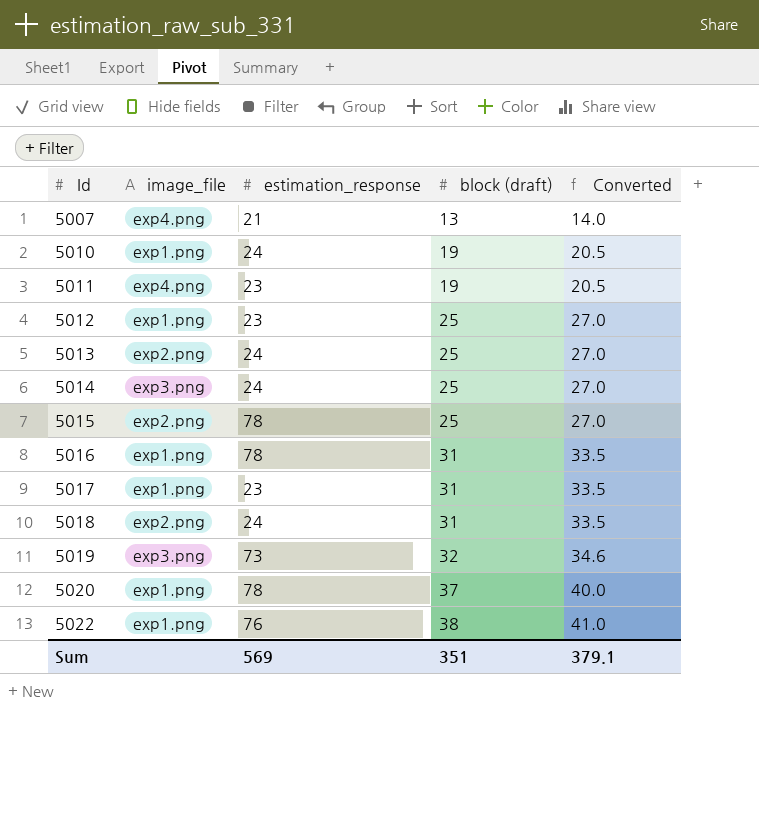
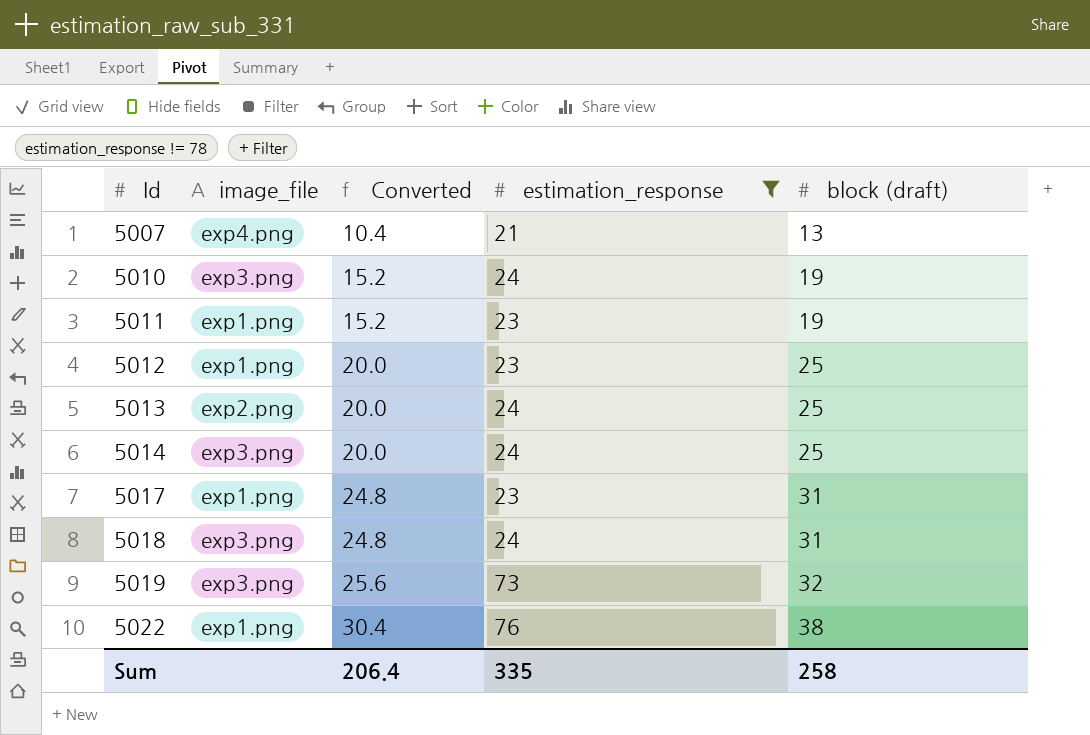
filter: none -> estimation_response != 78
column Converted | formula: [block (draft)] * 1.08 -> [block (draft)] * 0.8
column Converted | position: 5 -> 3
5010 | image_file: exp1.png -> exp3.png
5011 | image_file: exp4.png -> exp1.png
5018 | image_file: exp2.png -> exp3.png
Sum | Converted: 379.1 -> 206.4
Sum | estimation_response: 569 -> 335
Sum | block (draft): 351 -> 258

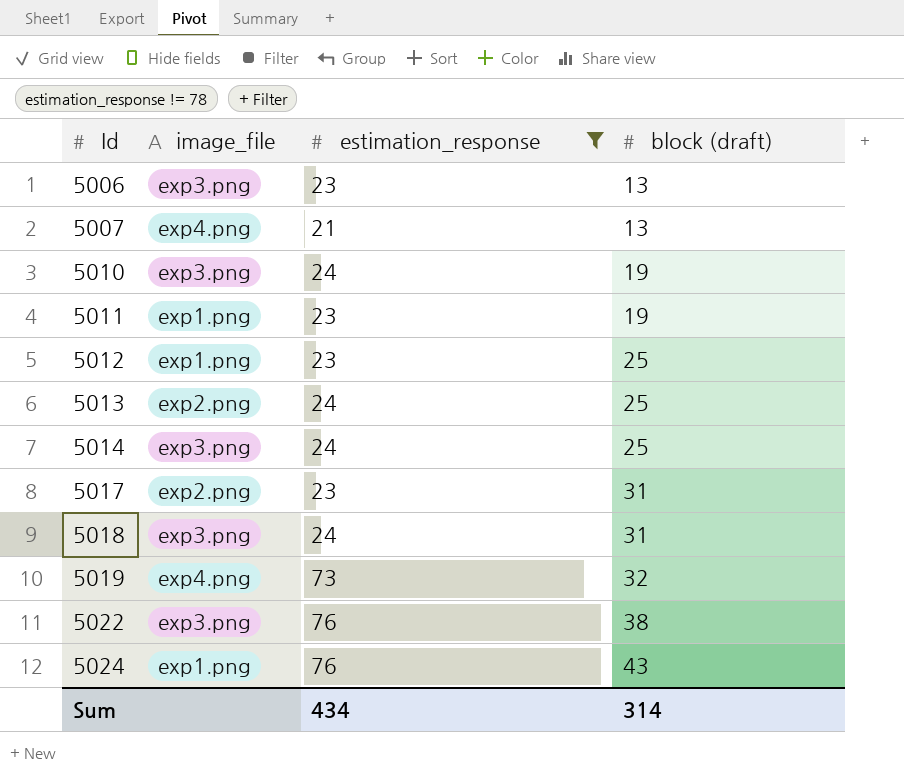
column Converted | formula: [block (draft)] * 0.8 -> none
row 5006: none -> exp3.png | 23 | 13
5017 | image_file: exp1.png -> exp2.png
5019 | image_file: exp3.png -> exp4.png
5022 | image_file: exp1.png -> exp3.png
row 5024: none -> exp1.png | 76 | 43
Sum | estimation_response: 335 -> 434
Sum | block (draft): 258 -> 314

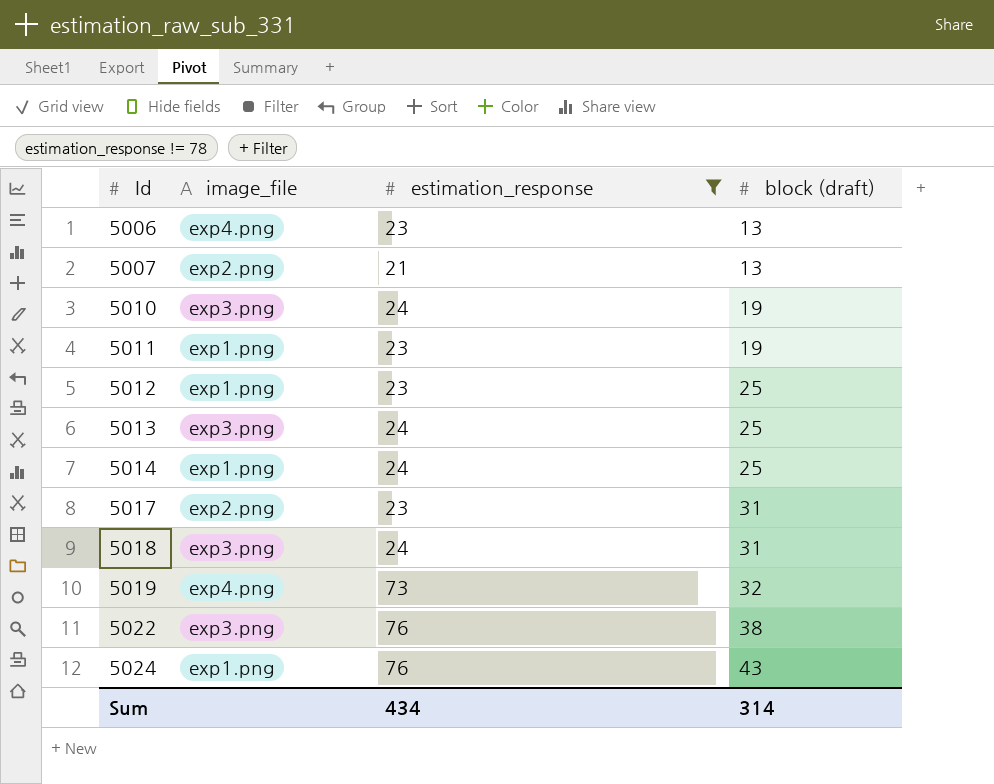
5006 | image_file: exp3.png -> exp4.png
5007 | image_file: exp4.png -> exp2.png
5013 | image_file: exp2.png -> exp3.png
5014 | image_file: exp3.png -> exp1.png

